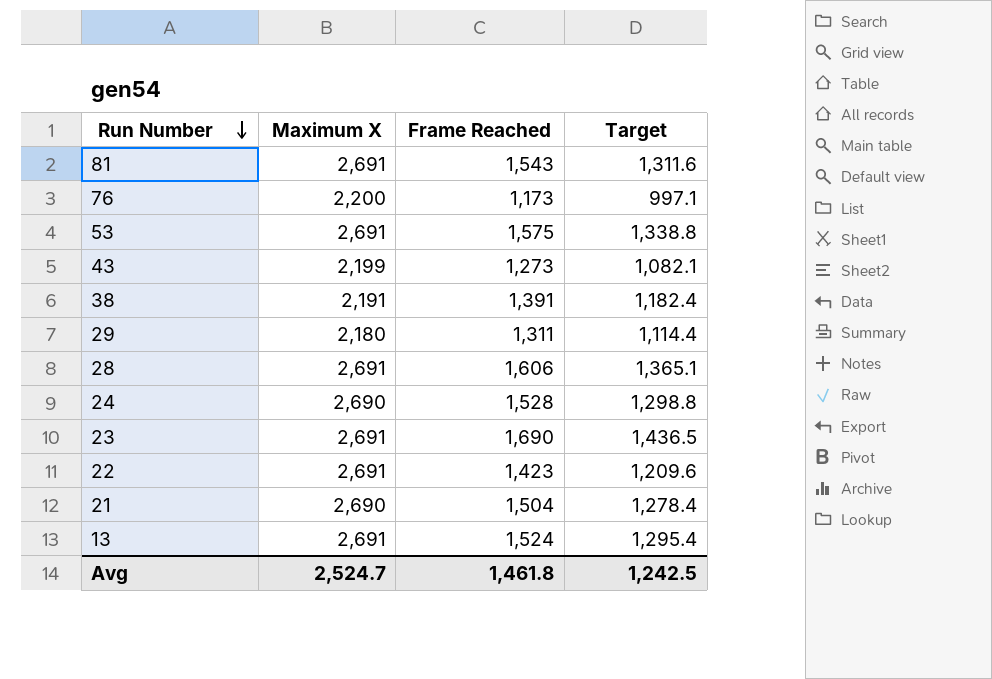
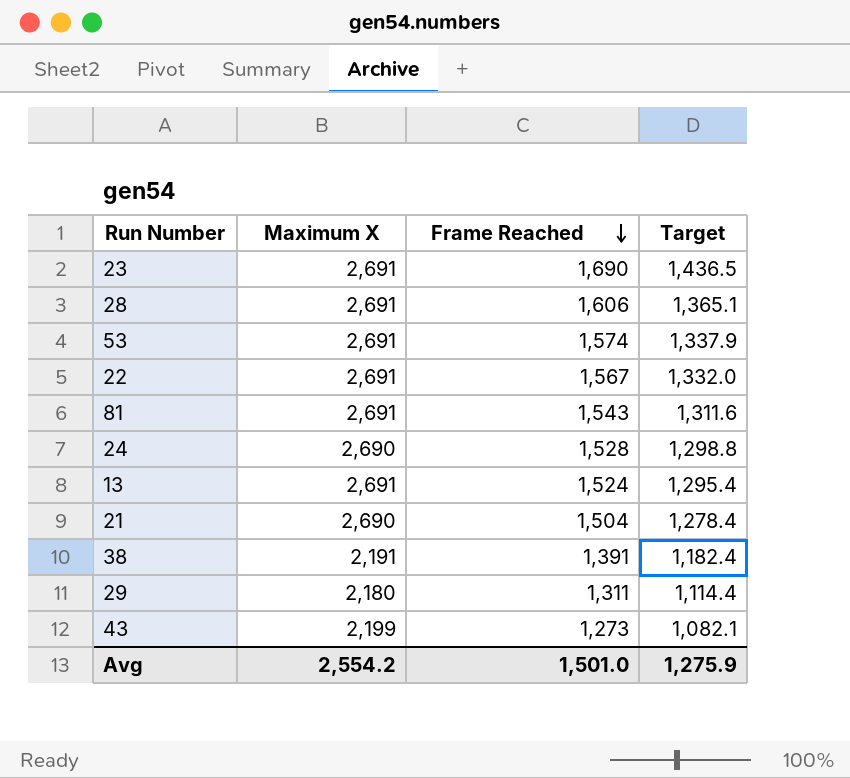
row order: Run Number descending -> Frame Reached descending
row 76: 2,200 | 1,173 | 997.1 -> none
53 | Frame Reached: 1,575 -> 1,574
53 | Target: 1,338.8 -> 1,337.9
22 | Frame Reached: 1,423 -> 1,567
22 | Target: 1,209.6 -> 1,332.0
Avg | Maximum X: 2,524.7 -> 2,554.2
Avg | Frame Reached: 1,461.8 -> 1,501.0
Avg | Target: 1,242.5 -> 1,275.9

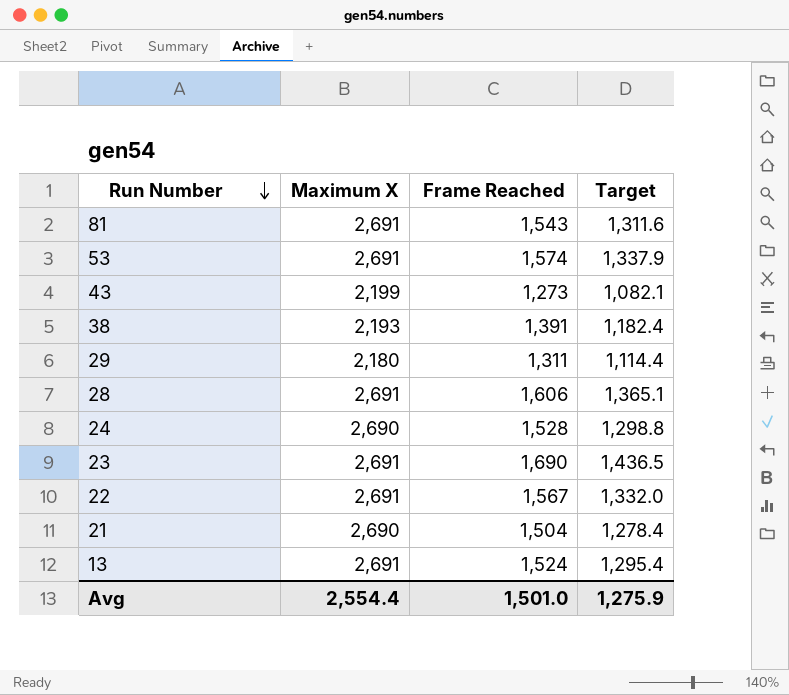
row order: Frame Reached descending -> Run Number descending
38 | Maximum X: 2,191 -> 2,193
Avg | Maximum X: 2,554.2 -> 2,554.4

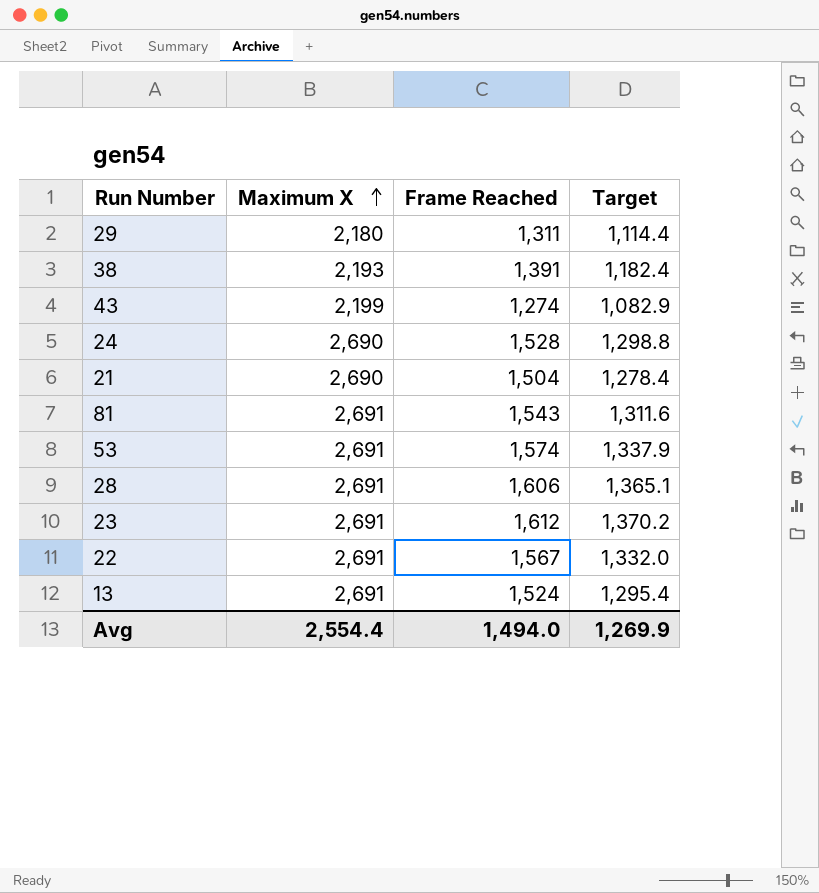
row order: Run Number descending -> Maximum X ascending
43 | Frame Reached: 1,273 -> 1,274
43 | Target: 1,082.1 -> 1,082.9
23 | Frame Reached: 1,690 -> 1,612
23 | Target: 1,436.5 -> 1,370.2
Avg | Frame Reached: 1,501.0 -> 1,494.0
Avg | Target: 1,275.9 -> 1,269.9

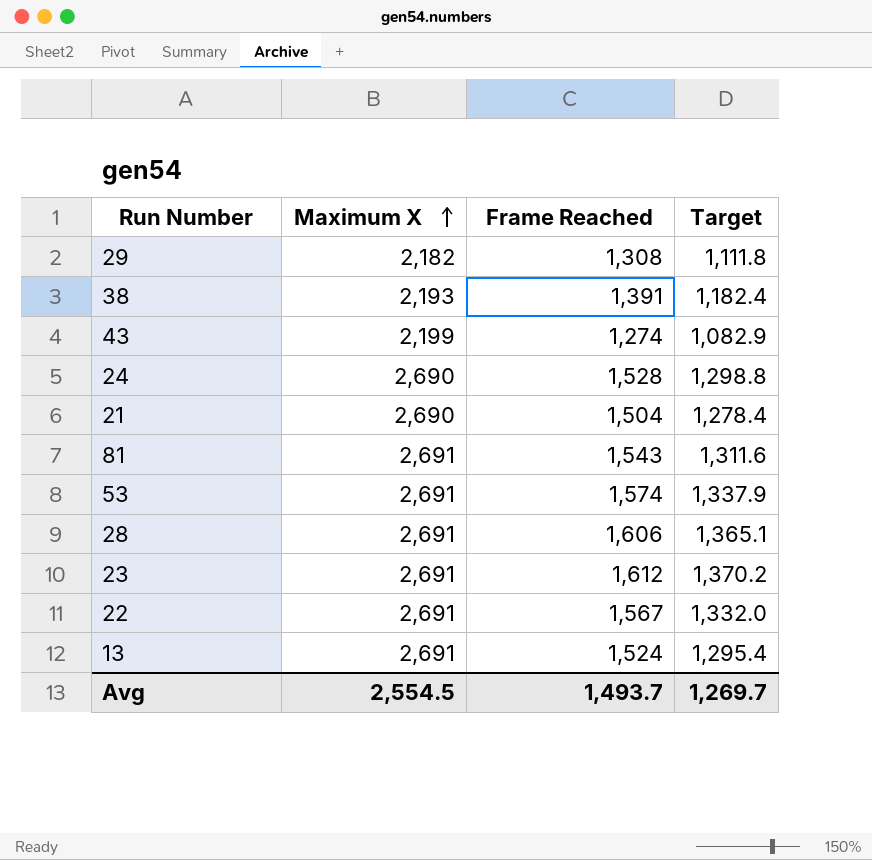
29 | Maximum X: 2,180 -> 2,182
29 | Frame Reached: 1,311 -> 1,308
29 | Target: 1,114.4 -> 1,111.8
Avg | Maximum X: 2,554.4 -> 2,554.5
Avg | Frame Reached: 1,494.0 -> 1,493.7
Avg | Target: 1,269.9 -> 1,269.7

